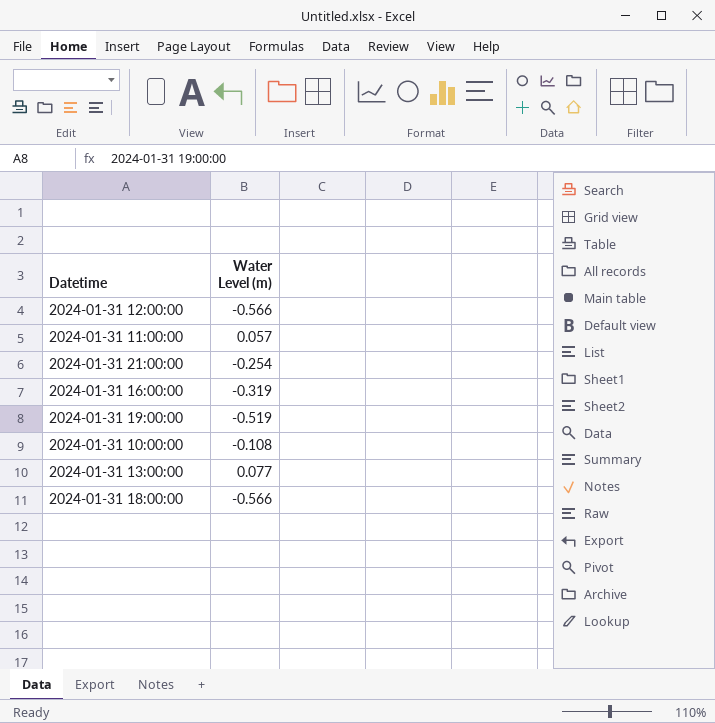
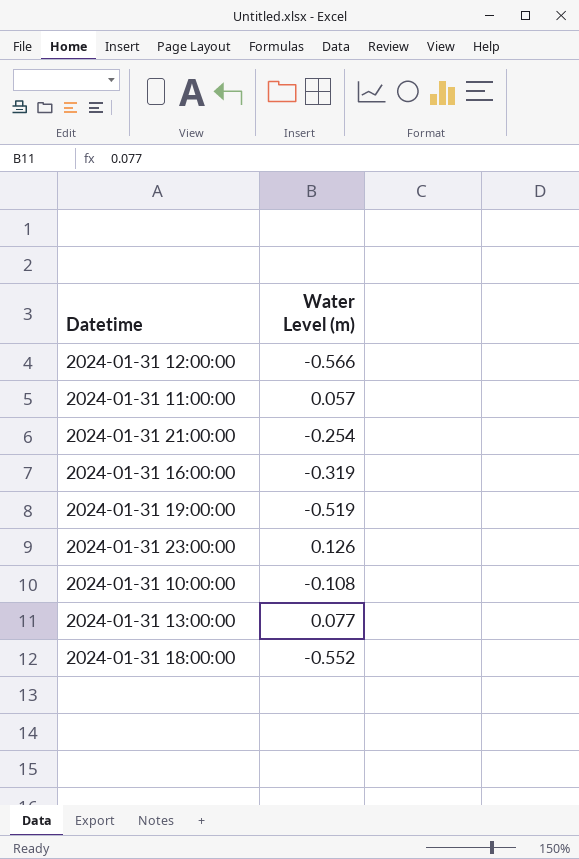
row 2024-01-31 23:00:00: none -> 0.126
2024-01-31 18:00:00 | Water Level (m): -0.566 -> -0.552

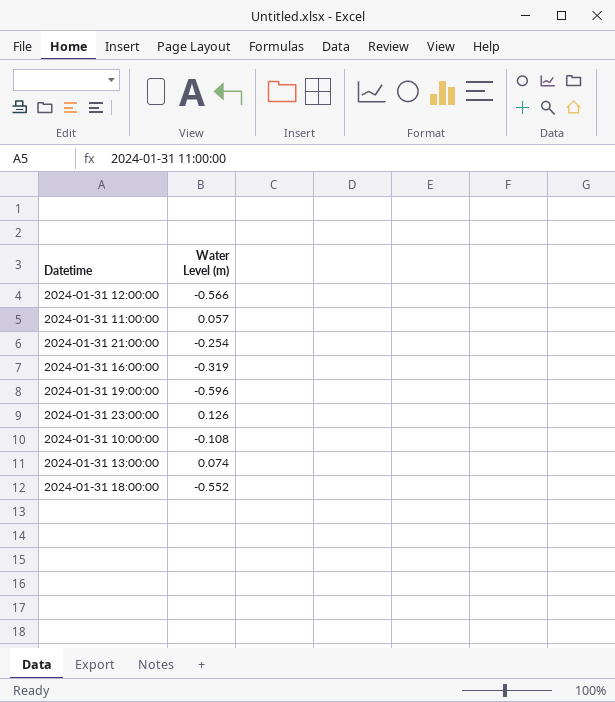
2024-01-31 19:00:00 | Water Level (m): -0.519 -> -0.596
2024-01-31 13:00:00 | Water Level (m): 0.077 -> 0.074

